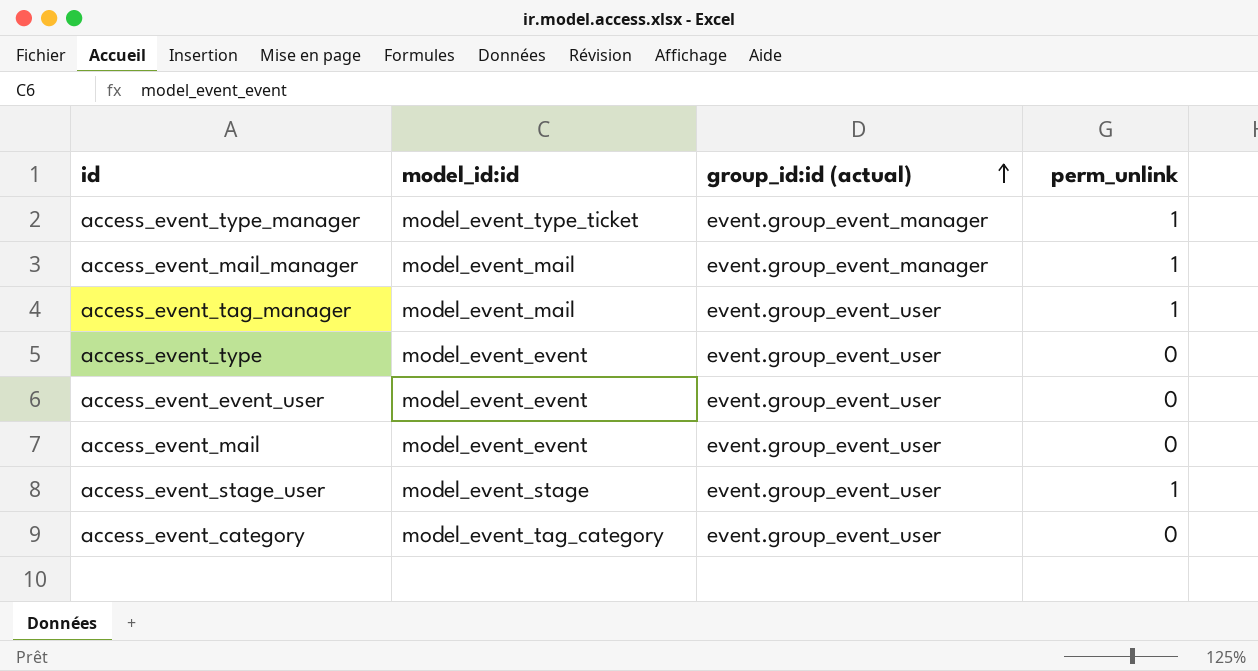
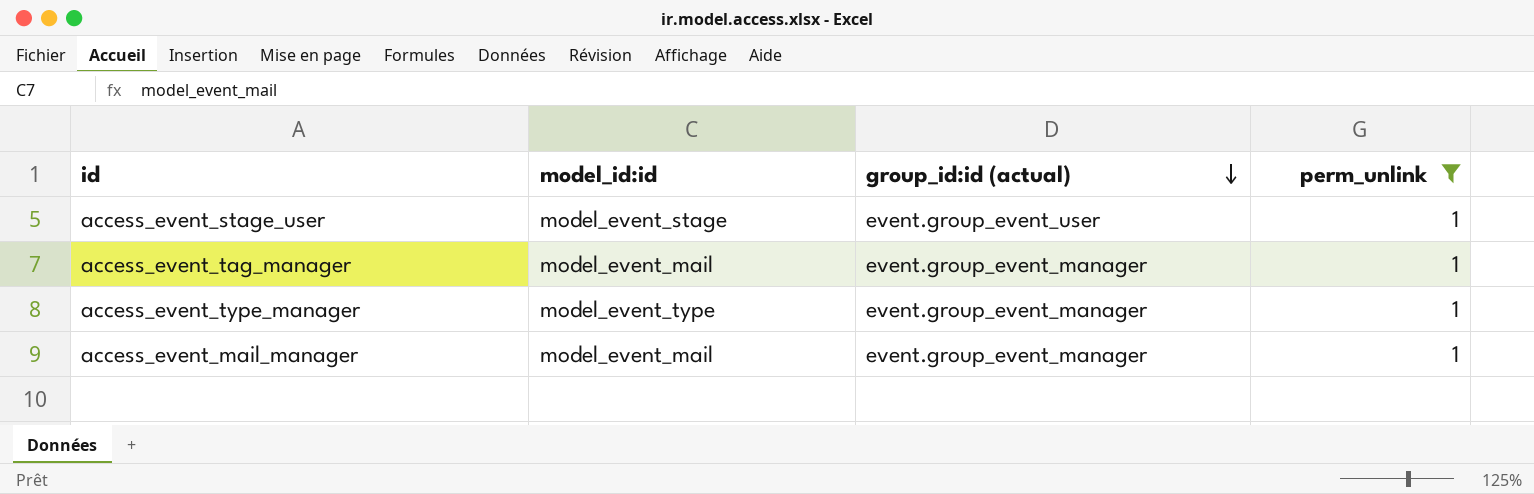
filter: none -> perm_unlink = 1
row order: group_id:id (actual) ascending -> group_id:id (actual) descending
access_event_tag_manager | group_id:id (actual): event.group_event_user -> event.group_event_manager
access_event_type_manager | model_id:id: model_event_type_ticket -> model_event_type

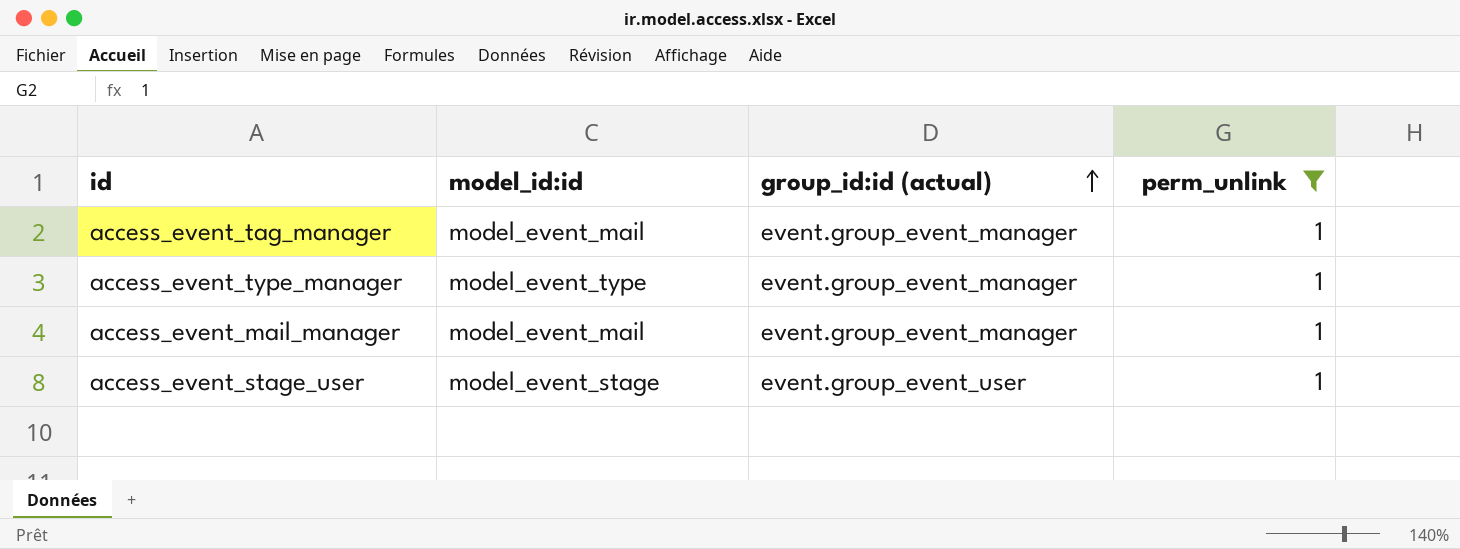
row order: group_id:id (actual) descending -> group_id:id (actual) ascending

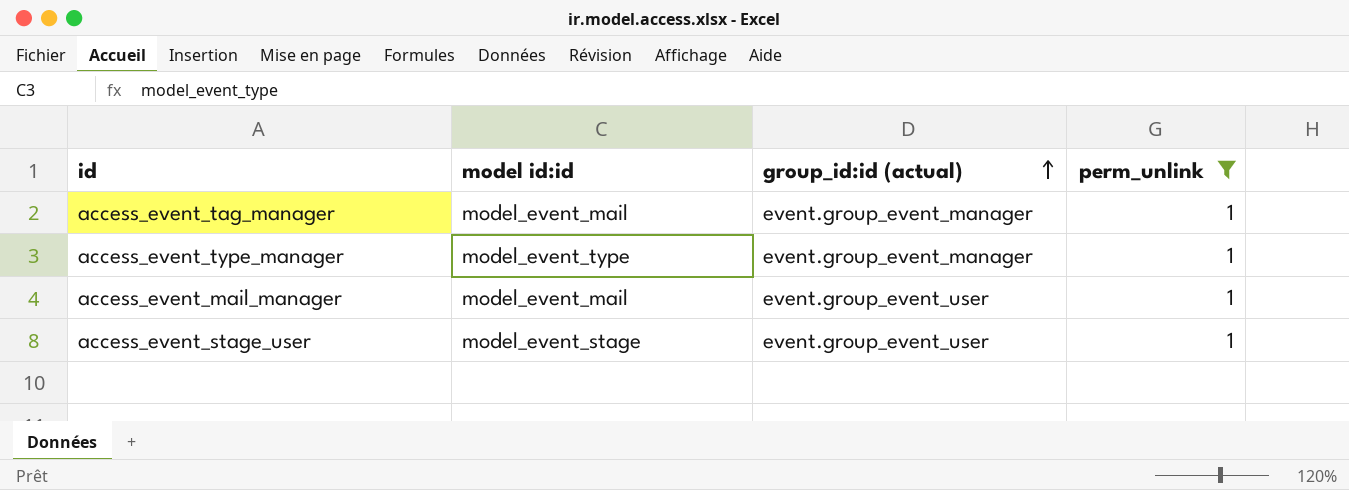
column name: model_id:id -> model id:id
access_event_mail_manager | group_id:id (actual): event.group_event_manager -> event.group_event_user

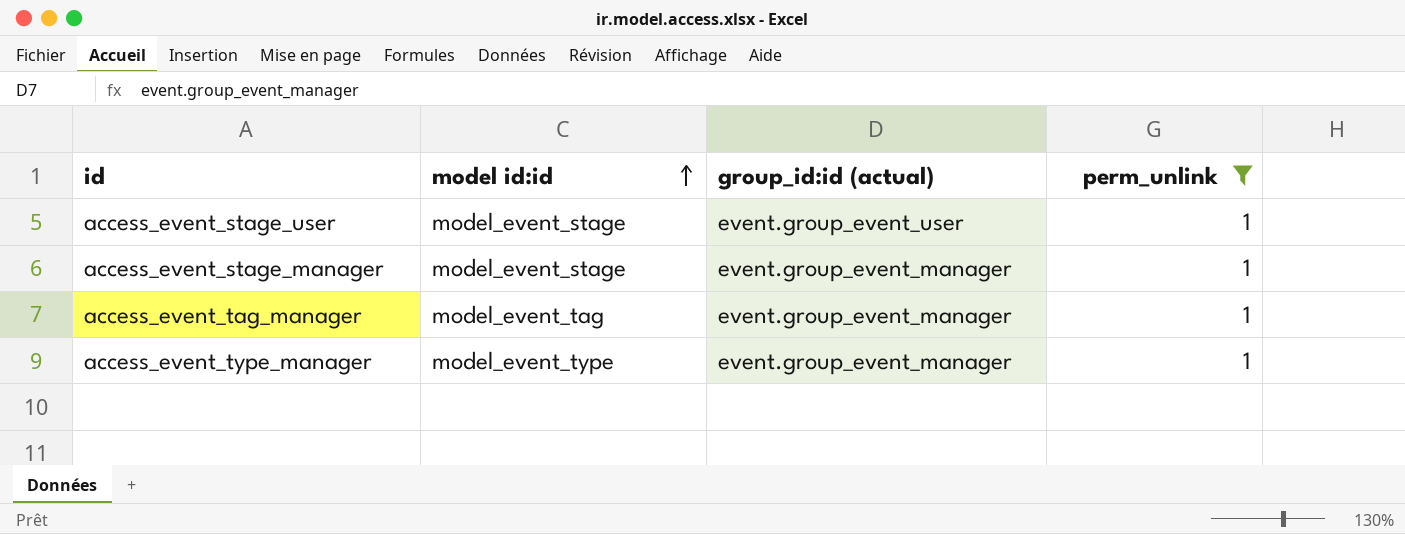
row order: group_id:id (actual) ascending -> model id:id ascending
row access_event_mail_manager: model_event_mail | event.group_event_user | 1 -> none
row access_event_stage_manager: none -> model_event_stage | event.group_event_manager | 1
access_event_tag_manager | model id:id: model_event_mail -> model_event_tag

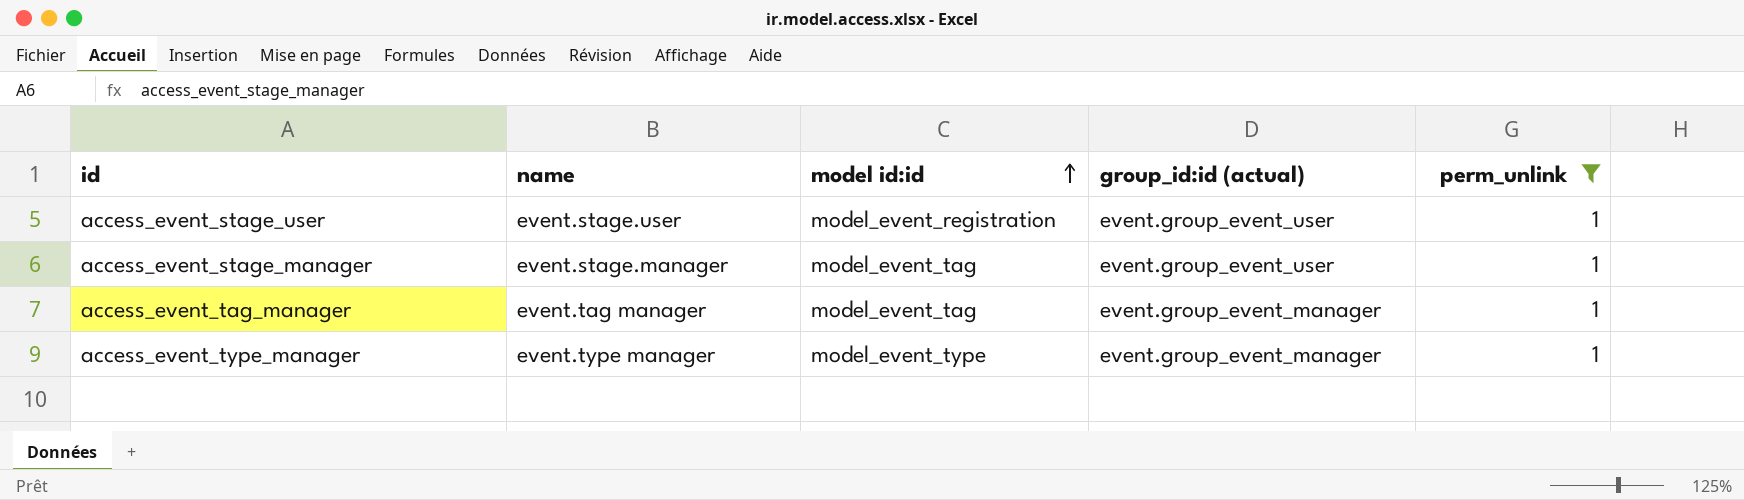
column name | position: none -> 2
access_event_stage_user | model id:id: model_event_stage -> model_event_registration
access_event_stage_manager | model id:id: model_event_stage -> model_event_tag
access_event_stage_manager | group_id:id (actual): event.group_event_manager -> event.group_event_user

